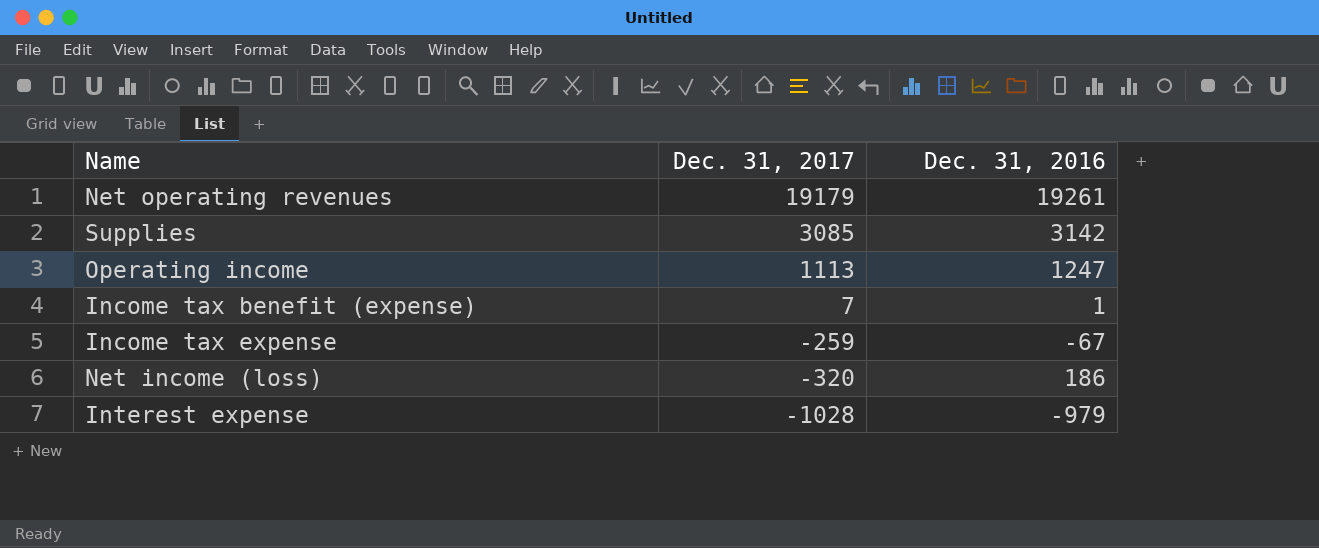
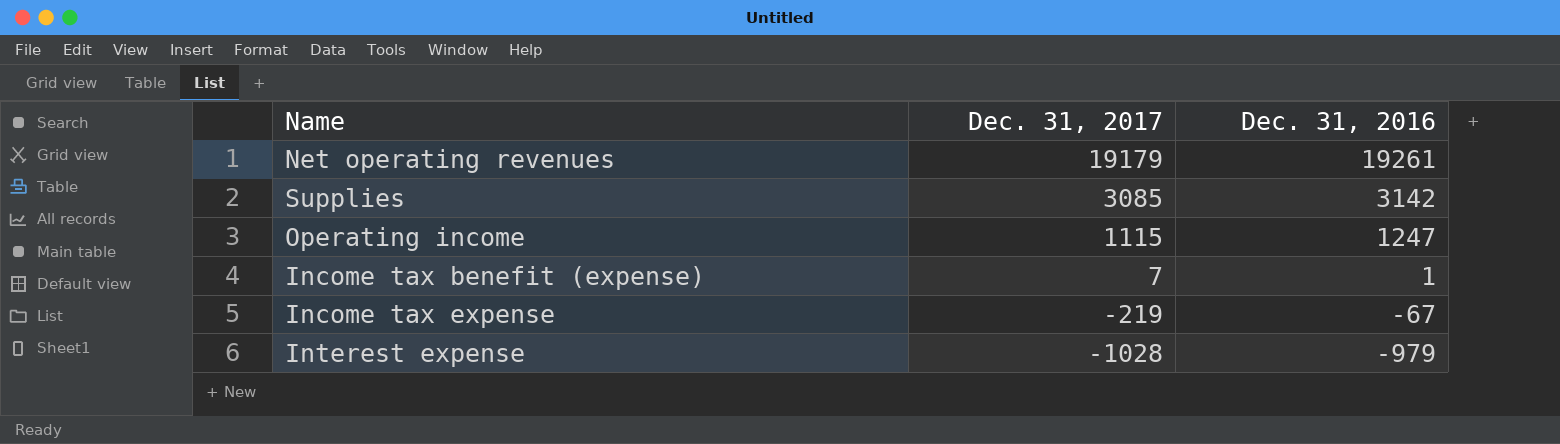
row Net income (loss): -320 | 186 -> none
Operating income | Dec. 31, 2017: 1113 -> 1115
Income tax expense | Dec. 31, 2017: -259 -> -219

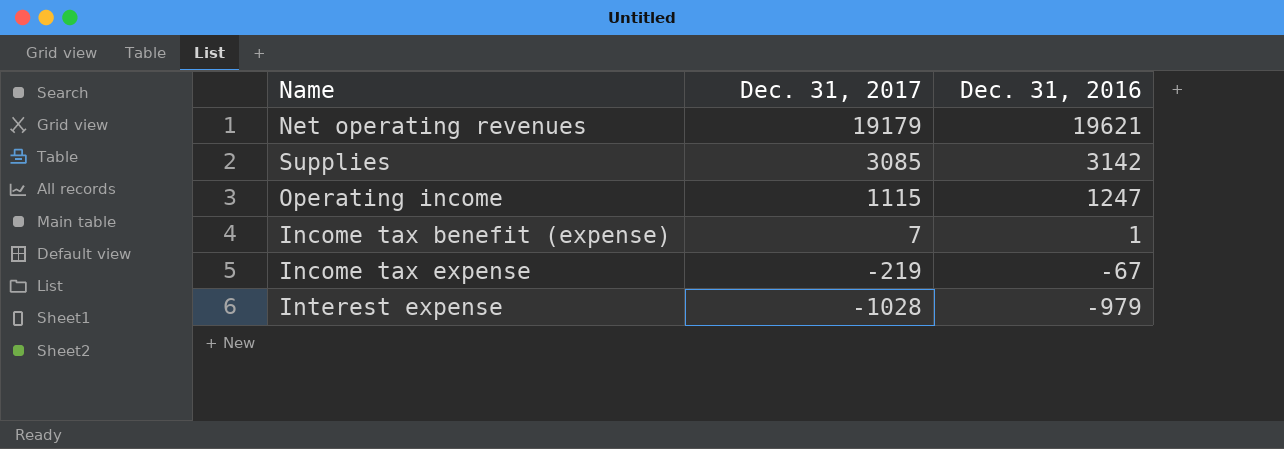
Net operating revenues | Dec. 31, 2016: 19261 -> 19621

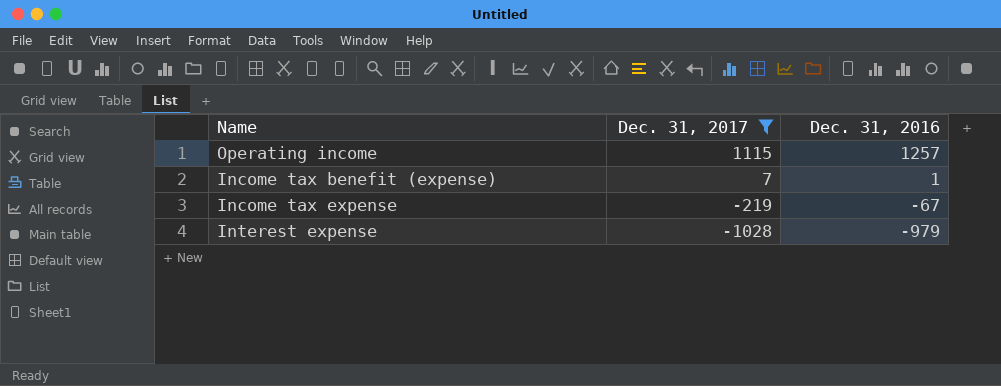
filter: none -> Dec. 31, 2017 <= 1115
Operating income | Dec. 31, 2016: 1247 -> 1257

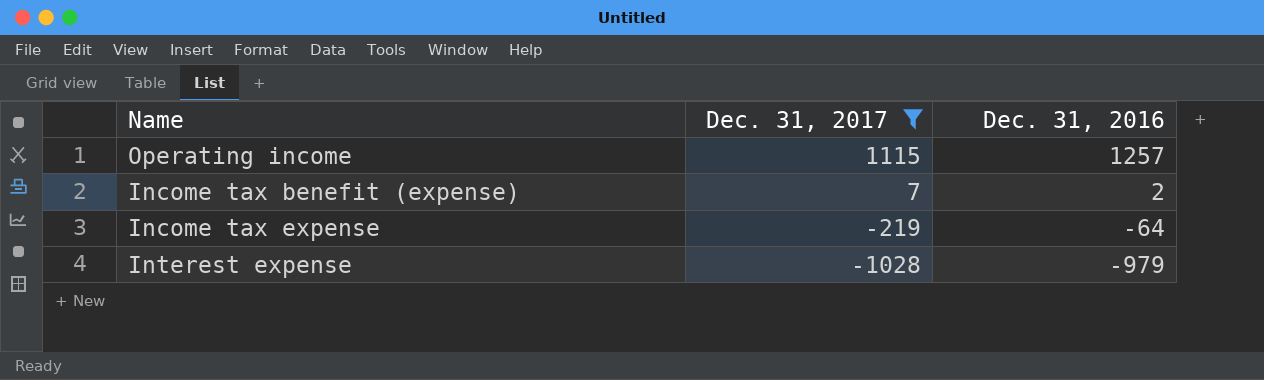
Income tax benefit (expense) | Dec. 31, 2016: 1 -> 2
Income tax expense | Dec. 31, 2016: -67 -> -64

